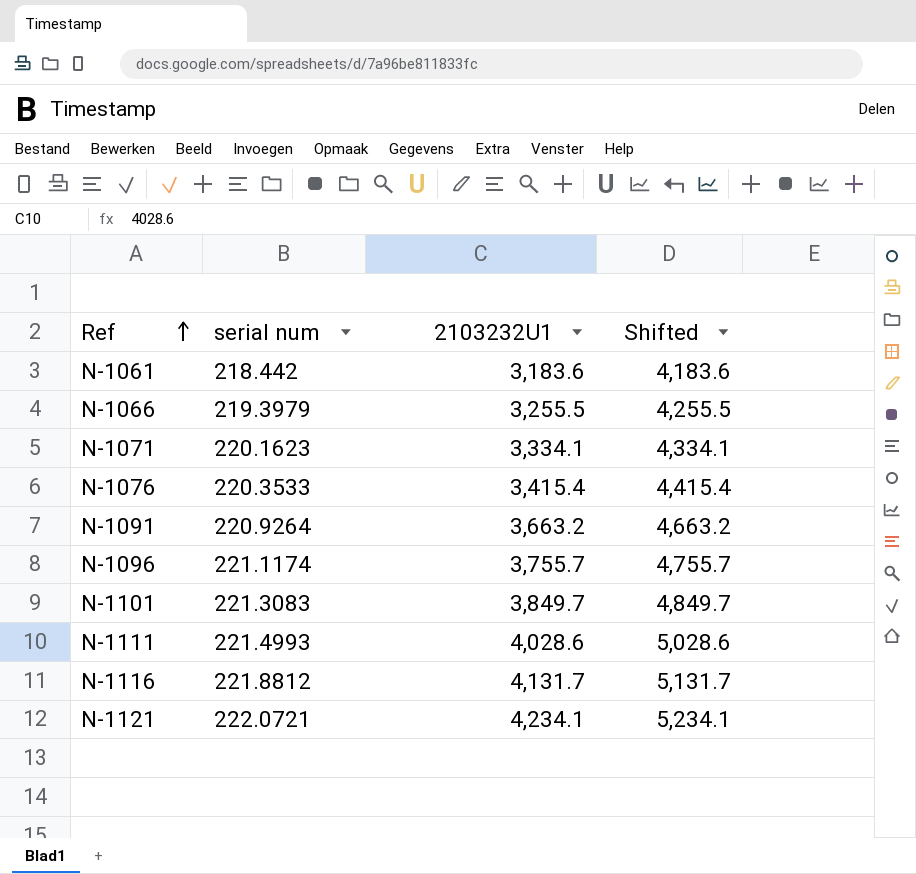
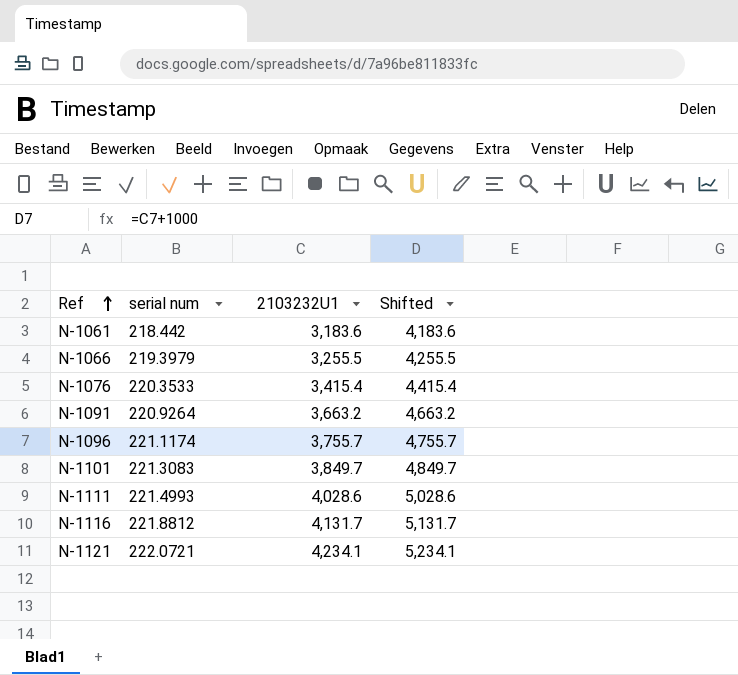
row N-1071: 220.1623 | 3,334.1 | 4,334.1 -> none

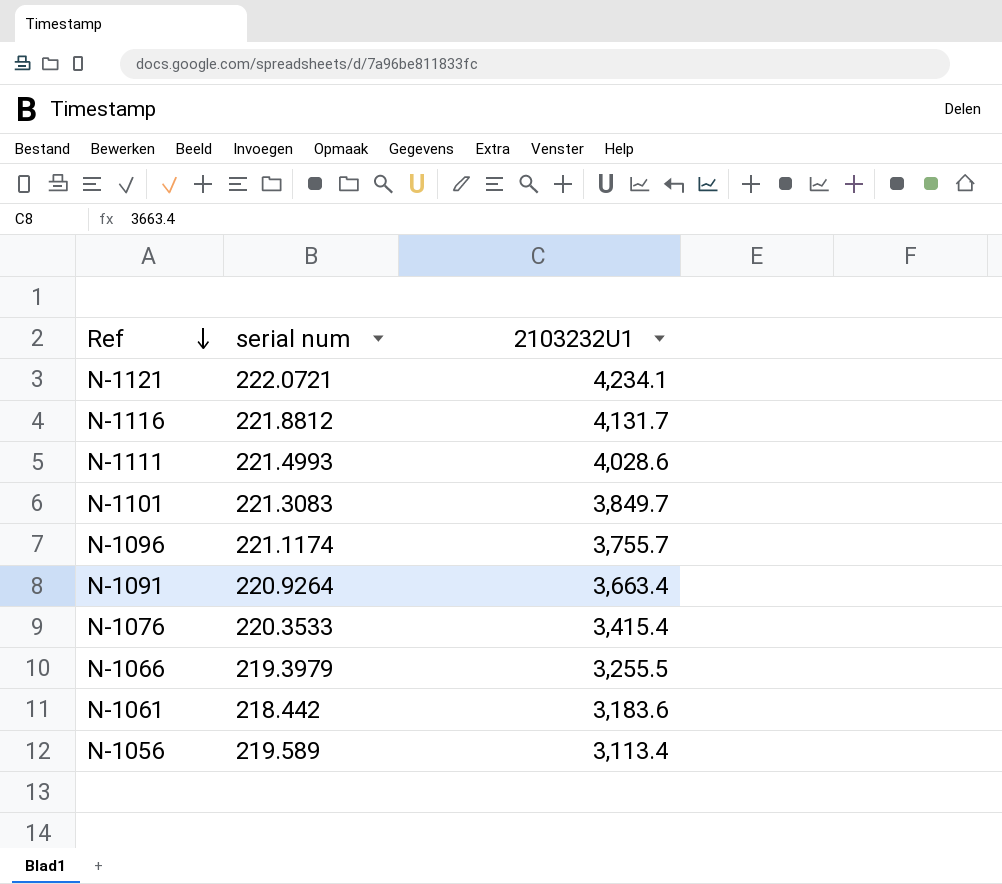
row order: Ref ascending -> Ref descending
column Shifted | formula: [2103232U1] + 1000 -> none
N-1091 | 2103232U1: 3,663.2 -> 3,663.4
row N-1056: none -> 219.589 | 3,113.4

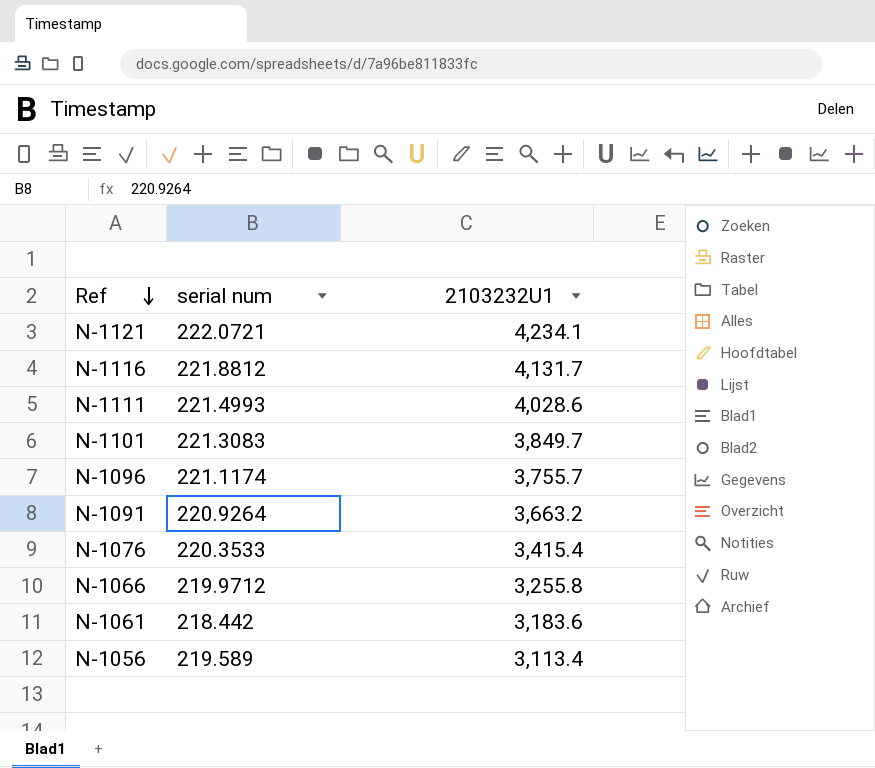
N-1091 | 2103232U1: 3,663.4 -> 3,663.2
N-1066 | serial num: 219.3979 -> 219.9712
N-1066 | 2103232U1: 3,255.5 -> 3,255.8

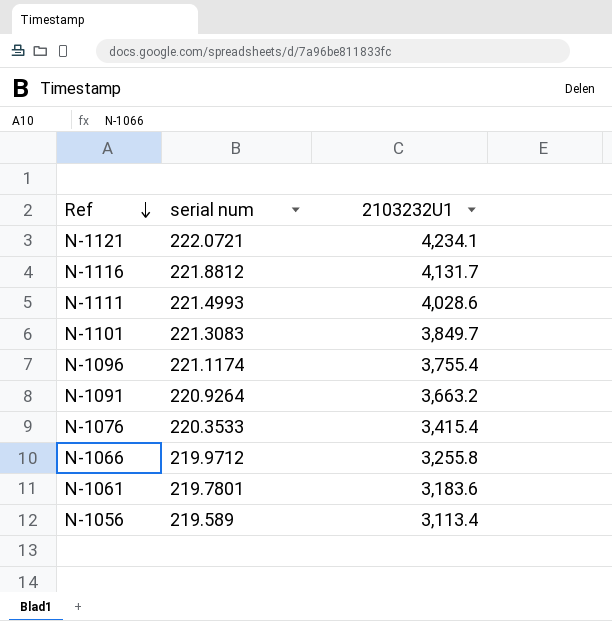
N-1096 | 2103232U1: 3,755.7 -> 3,755.4
N-1061 | serial num: 218.442 -> 219.7801

